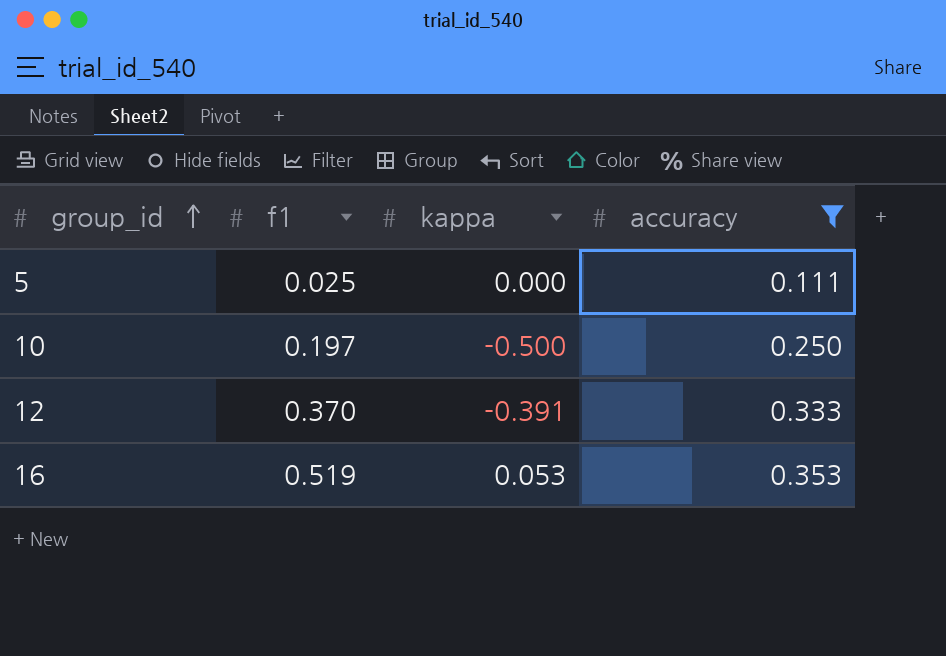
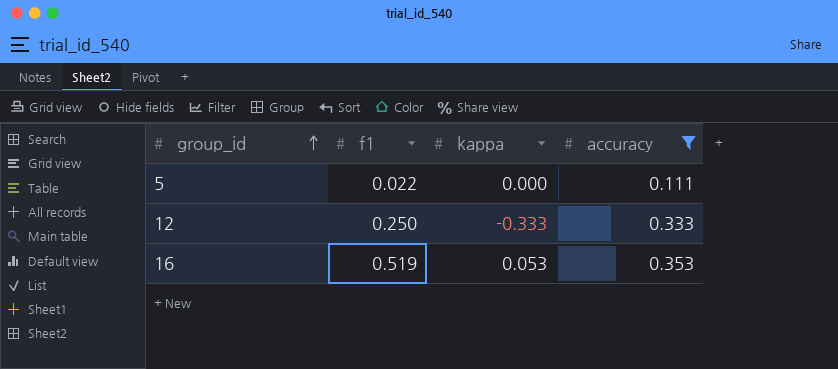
row 10: 0.197 | -0.500 | 0.250 -> none
5 | f1: 0.025 -> 0.022
12 | f1: 0.370 -> 0.250
12 | kappa: -0.391 -> -0.333

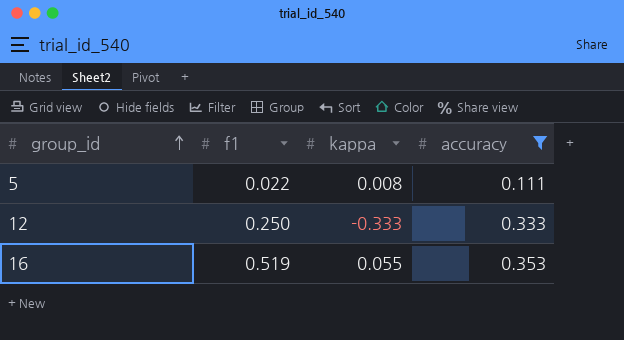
5 | kappa: 0.000 -> 0.008
16 | kappa: 0.053 -> 0.055

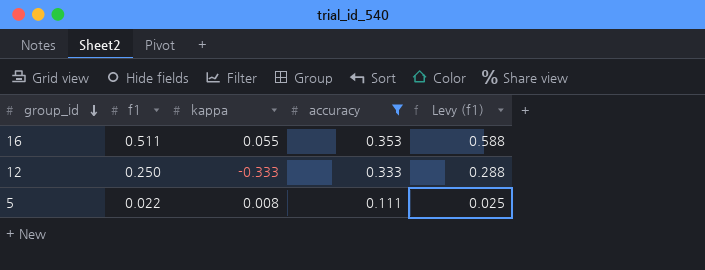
row order: group_id ascending -> group_id descending
column Levy (f1) | formula: none -> [f1] * 1.15
16 | f1: 0.519 -> 0.511

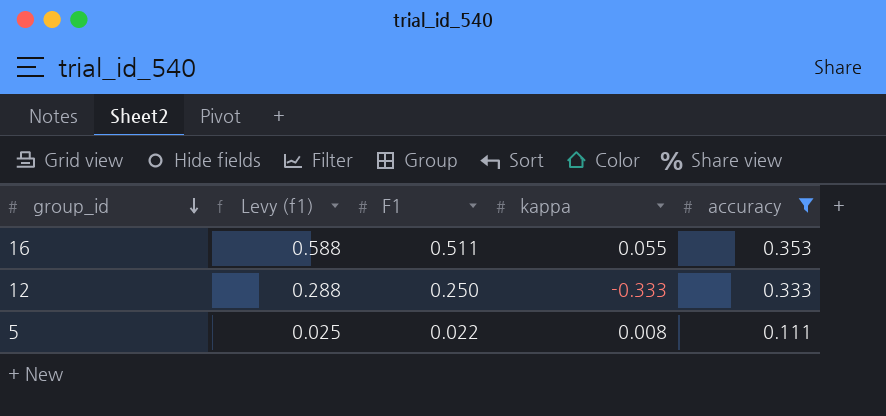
column Levy (f1) | position: 5 -> 2
column name: f1 -> F1

